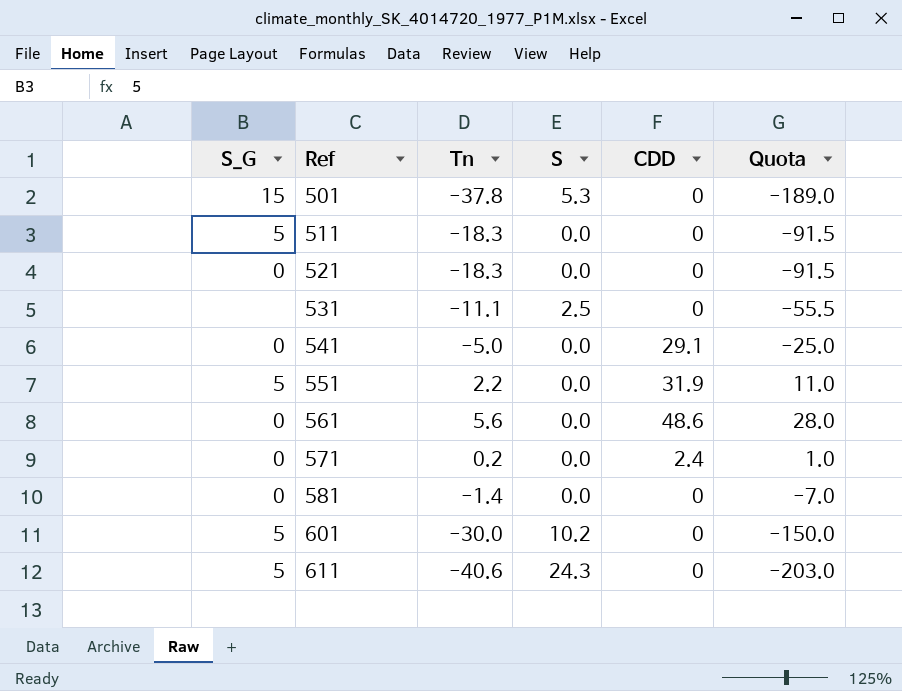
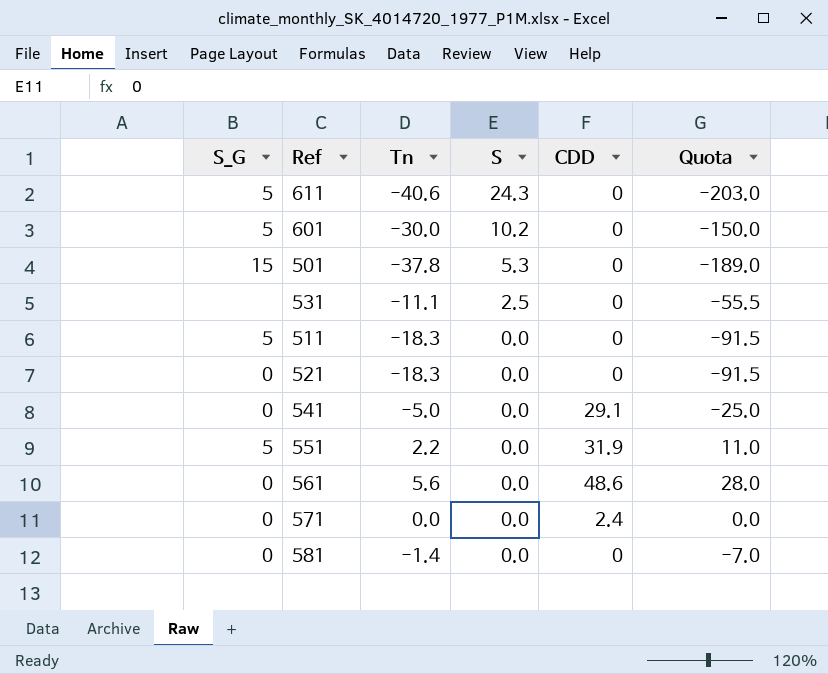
row order: Ref ascending -> S descending
571 | Tn: 0.2 -> 0.0
571 | Quota: 1.0 -> 0.0

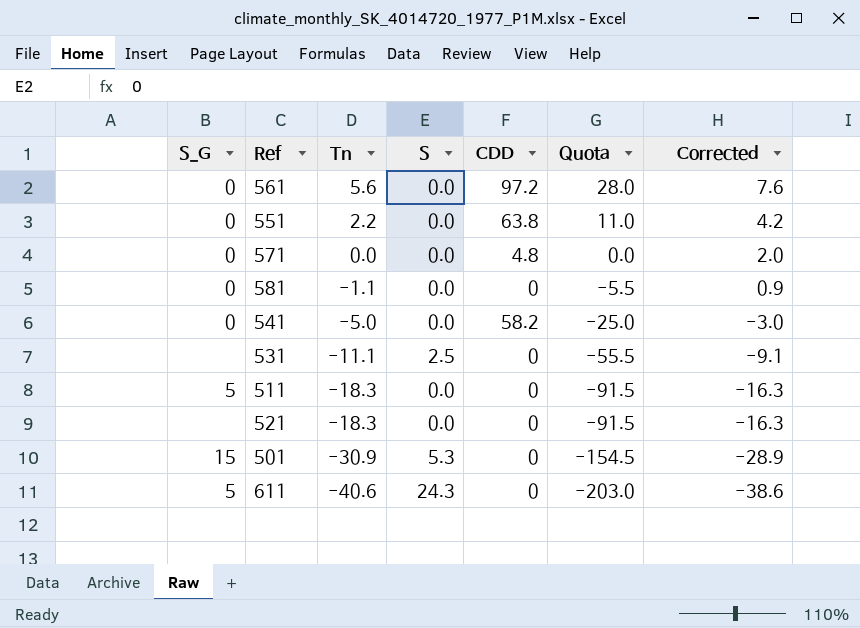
row order: S descending -> Tn descending
column Corrected | formula: none -> [Tn] + 2
row 601: 5 | -30.0 | 10.2 | 0 | -150.0 -> none
561 | CDD: 48.6 -> 97.2
551 | S_G: 5 -> 0
551 | CDD: 31.9 -> 63.8
571 | CDD: 2.4 -> 4.8
581 | Tn: -1.4 -> -1.1
581 | Quota: -7.0 -> -5.5
541 | CDD: 29.1 -> 58.2
521 | S_G: 0 -> none
501 | Tn: -37.8 -> -30.9
501 | Quota: -189.0 -> -154.5

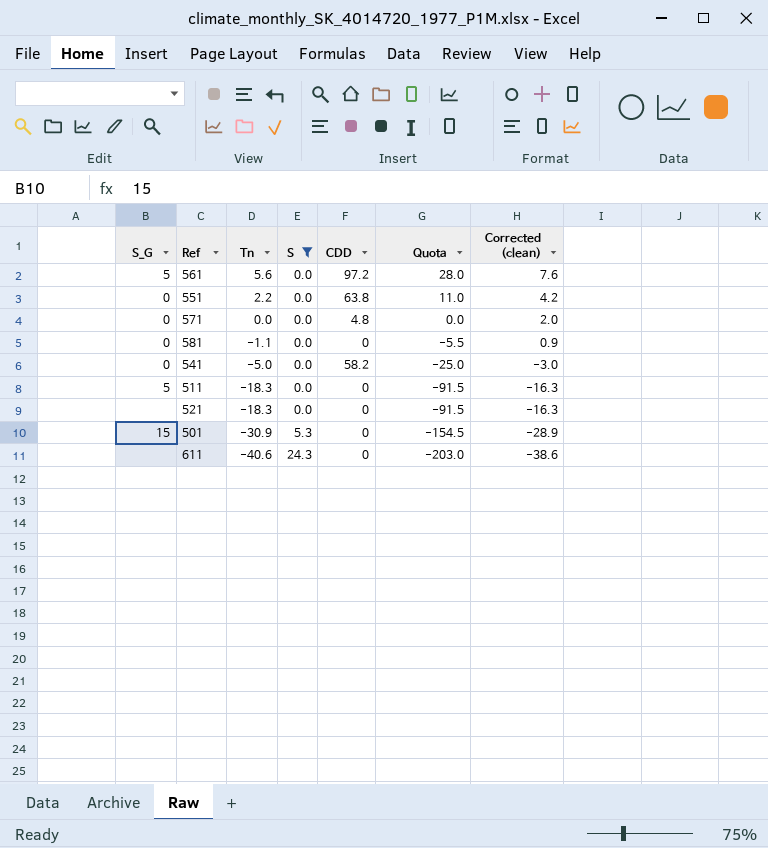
filter: none -> S != 2.5
column name: Corrected -> Corrected (clean)
561 | S_G: 0 -> 5
611 | S_G: 5 -> none

